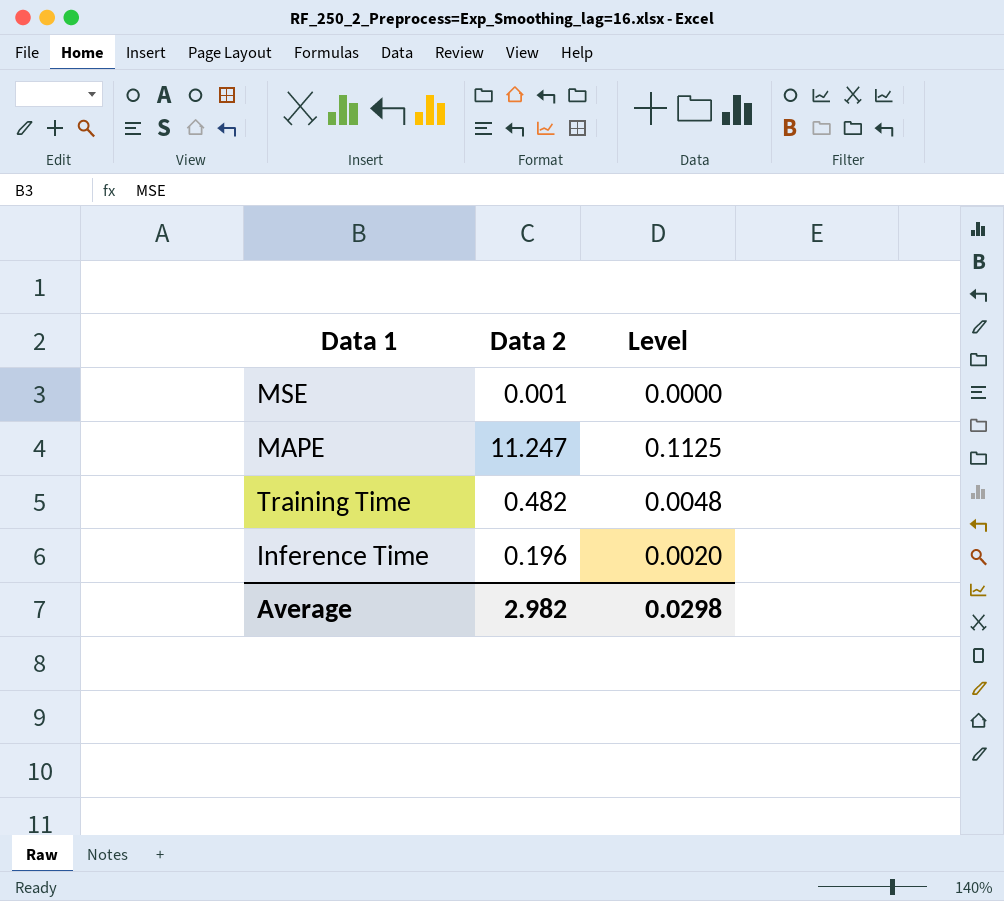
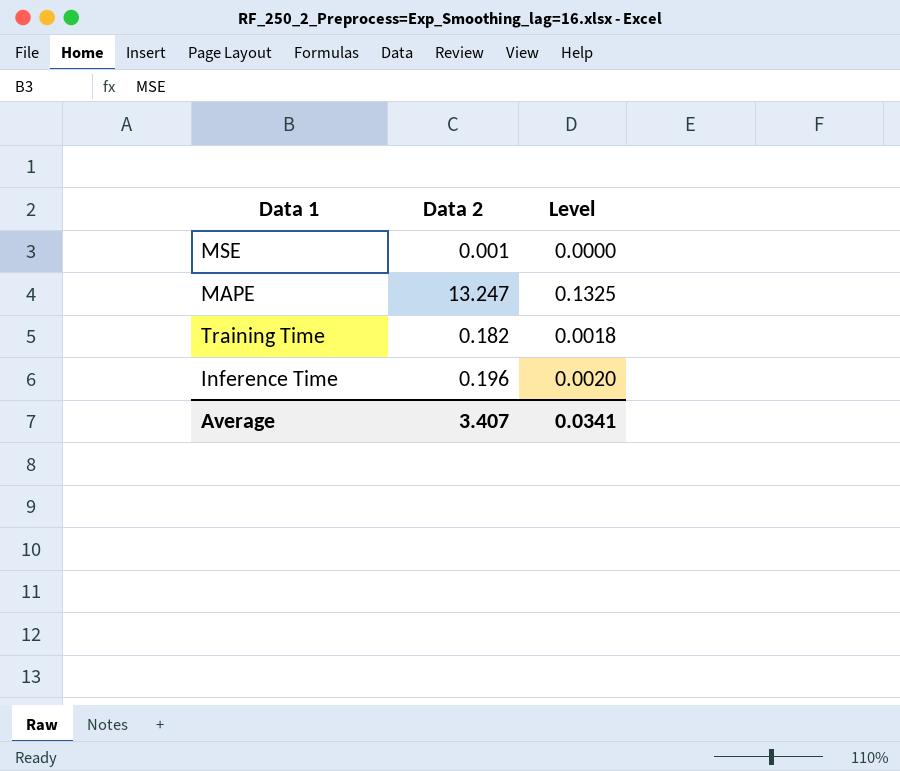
MAPE | Data 2: 11.247 -> 13.247
MAPE | Level: 0.1125 -> 0.1325
Training Time | Data 2: 0.482 -> 0.182
Training Time | Level: 0.0048 -> 0.0018
Average | Data 2: 2.982 -> 3.407
Average | Level: 0.0298 -> 0.0341

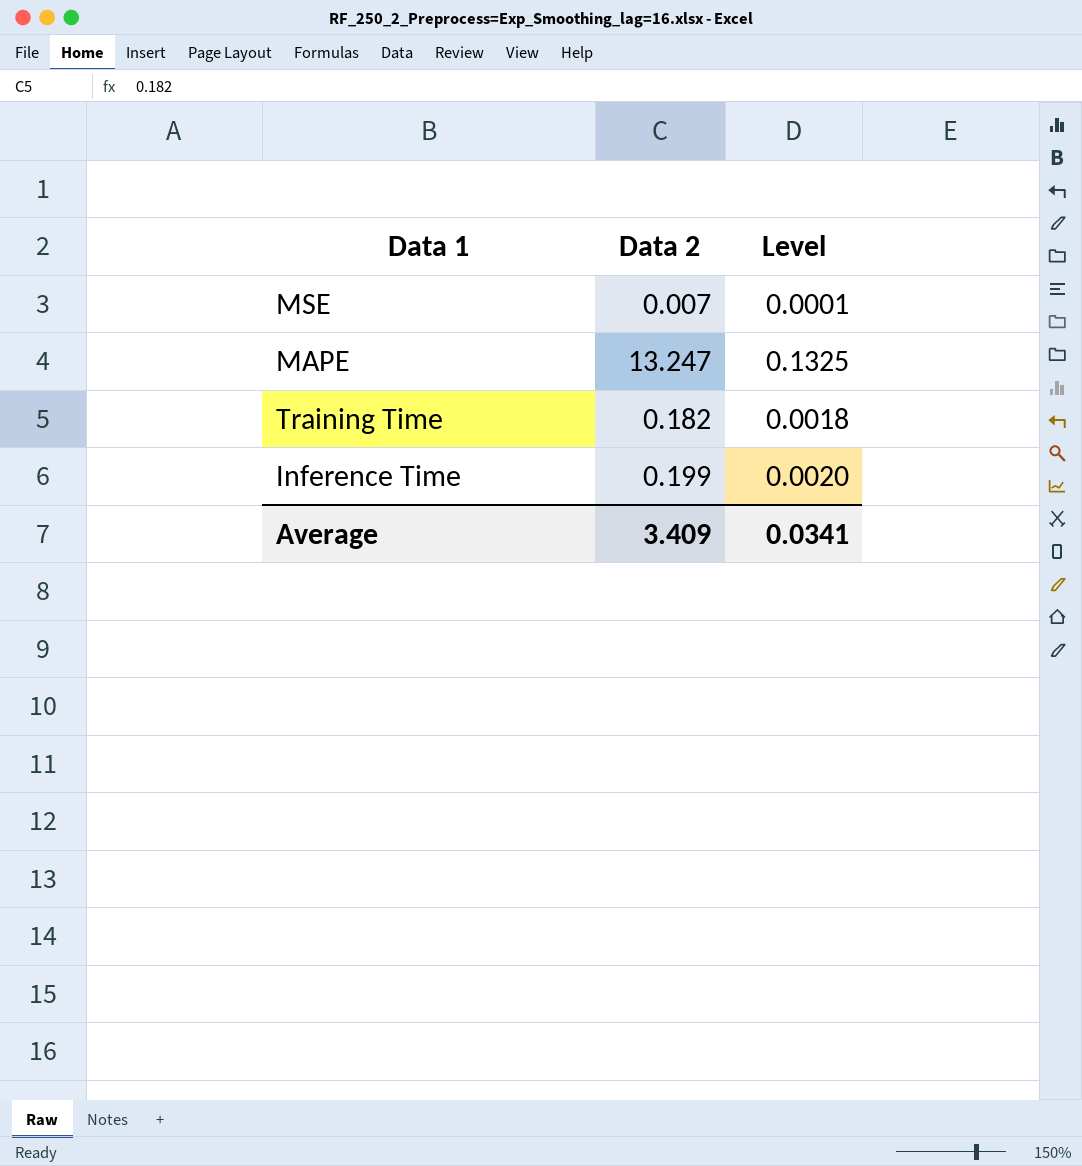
MSE | Data 2: 0.001 -> 0.007
MSE | Level: 0.0000 -> 0.0001
Inference Time | Data 2: 0.196 -> 0.199
Average | Data 2: 3.407 -> 3.409

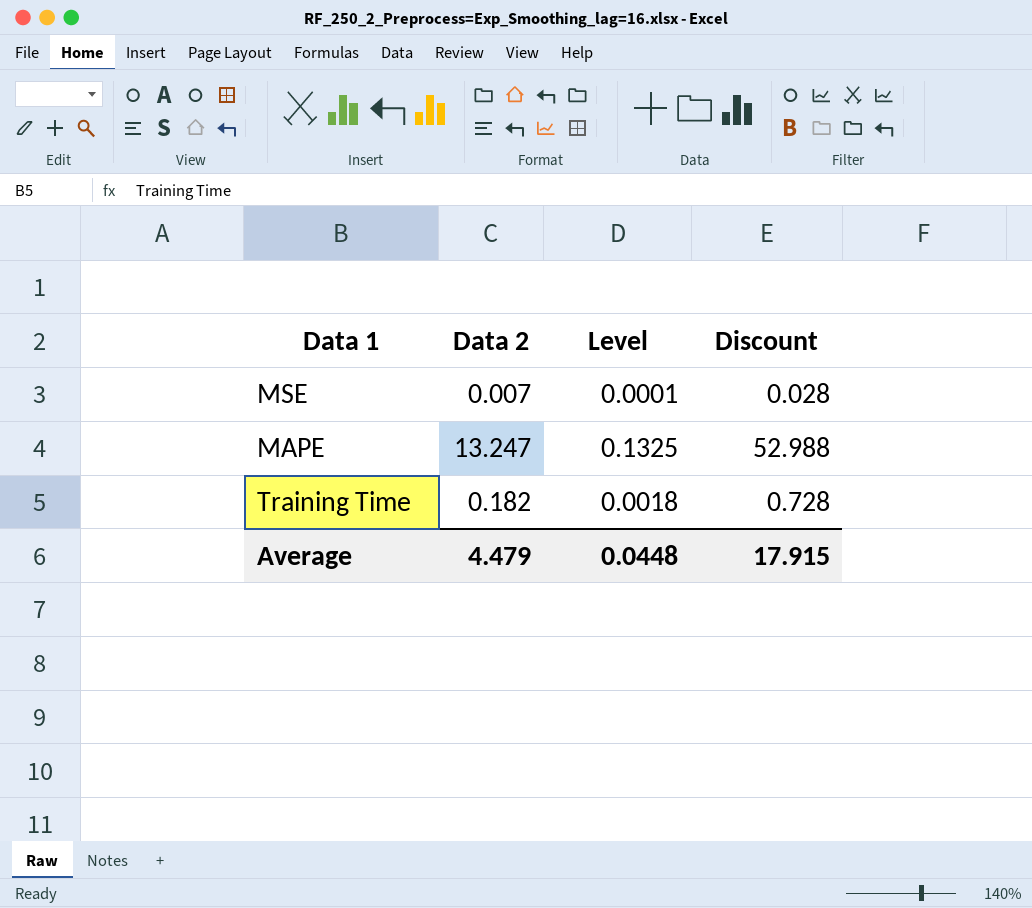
column Discount | formula: none -> [Data 2] * 4
row Inference Time: 0.199 | 0.0020 -> none
Average | Data 2: 3.409 -> 4.479
Average | Level: 0.0341 -> 0.0448

